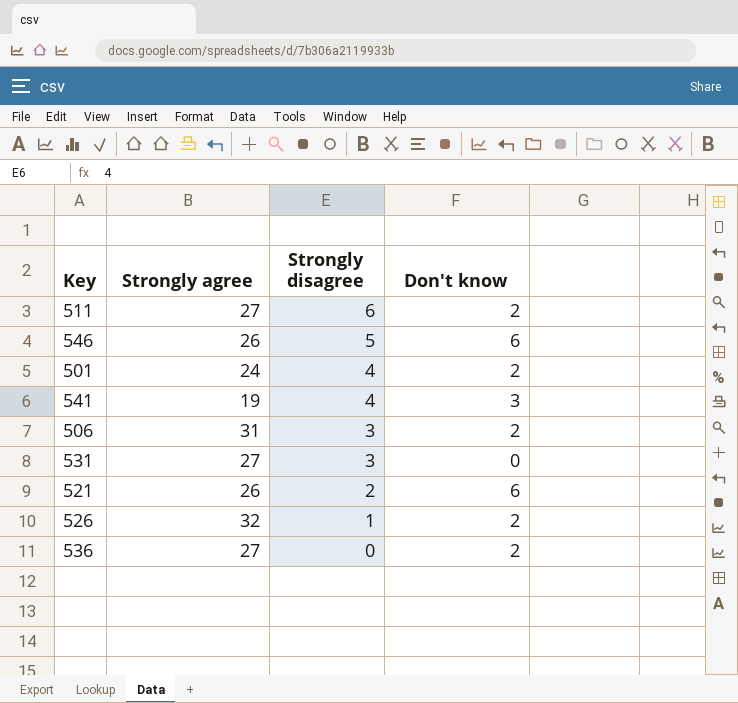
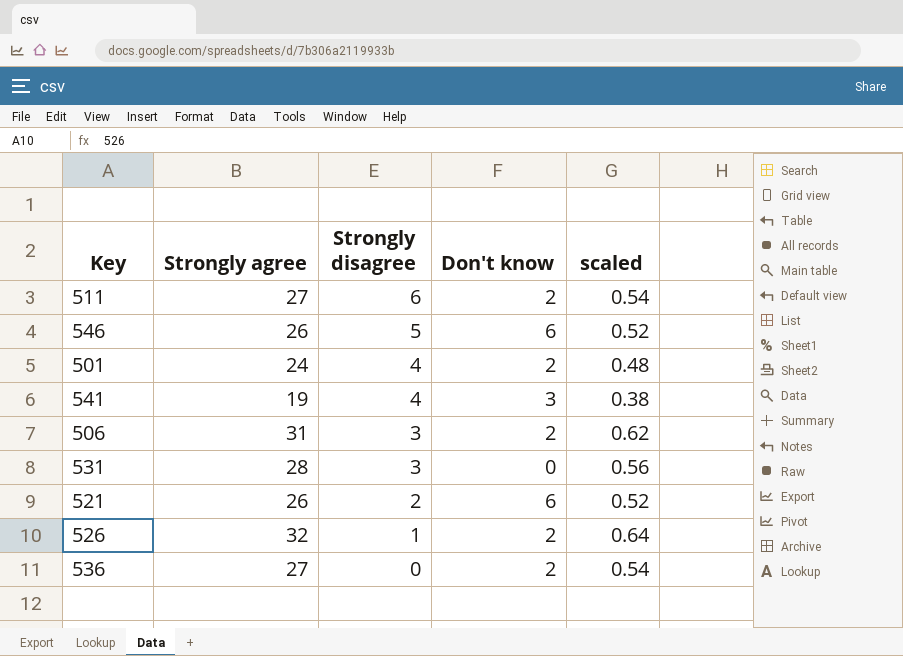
column scaled | formula: none -> [Strongly agree] * 0.02
531 | Strongly agree: 27 -> 28

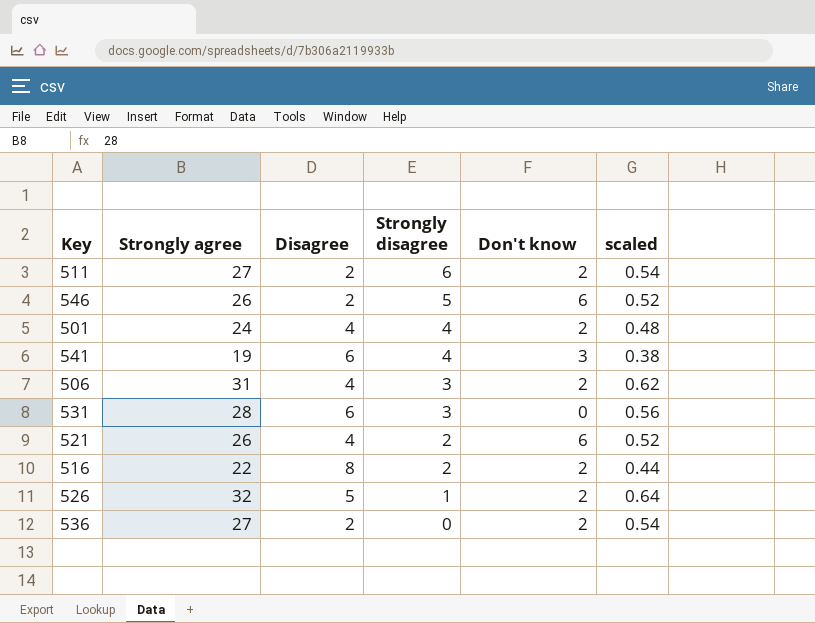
column Disagree | position: none -> 3
row 516: none -> 22 | 8 | 2 | 2 | 0.44

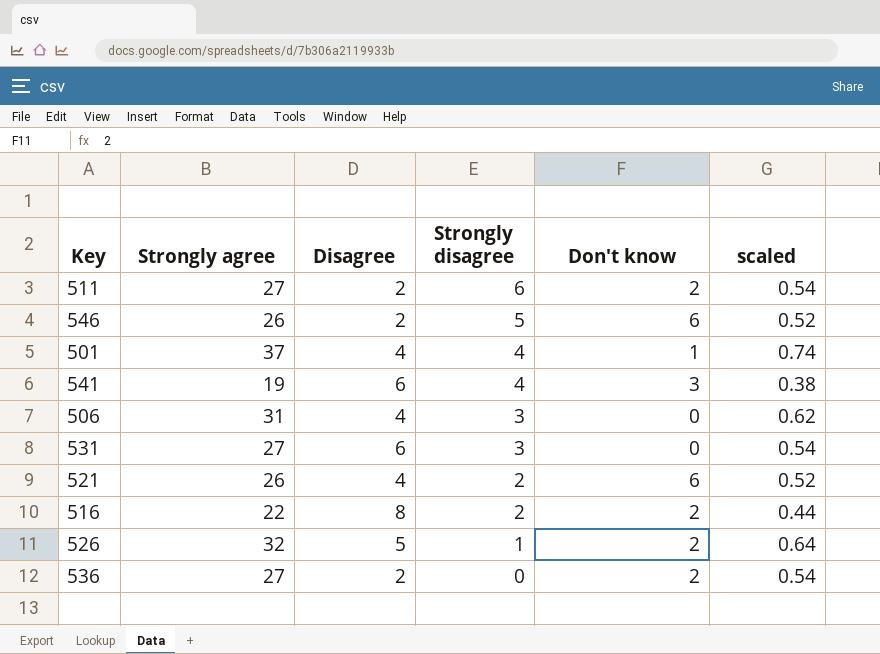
501 | Strongly agree: 24 -> 37
501 | Don't know: 2 -> 1
501 | scaled: 0.48 -> 0.74
506 | Don't know: 2 -> 0
531 | Strongly agree: 28 -> 27
531 | scaled: 0.56 -> 0.54

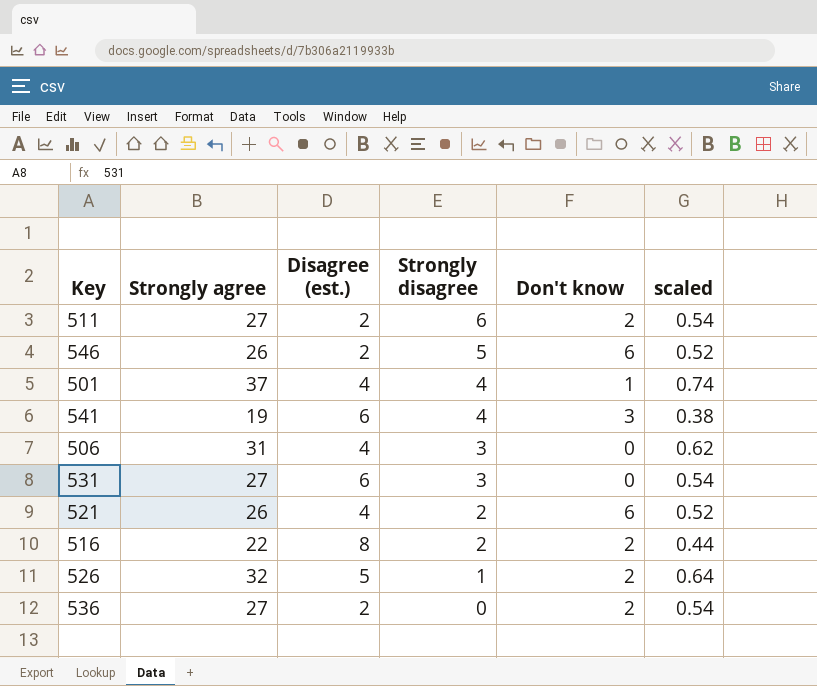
column name: Disagree -> Disagree (est.)

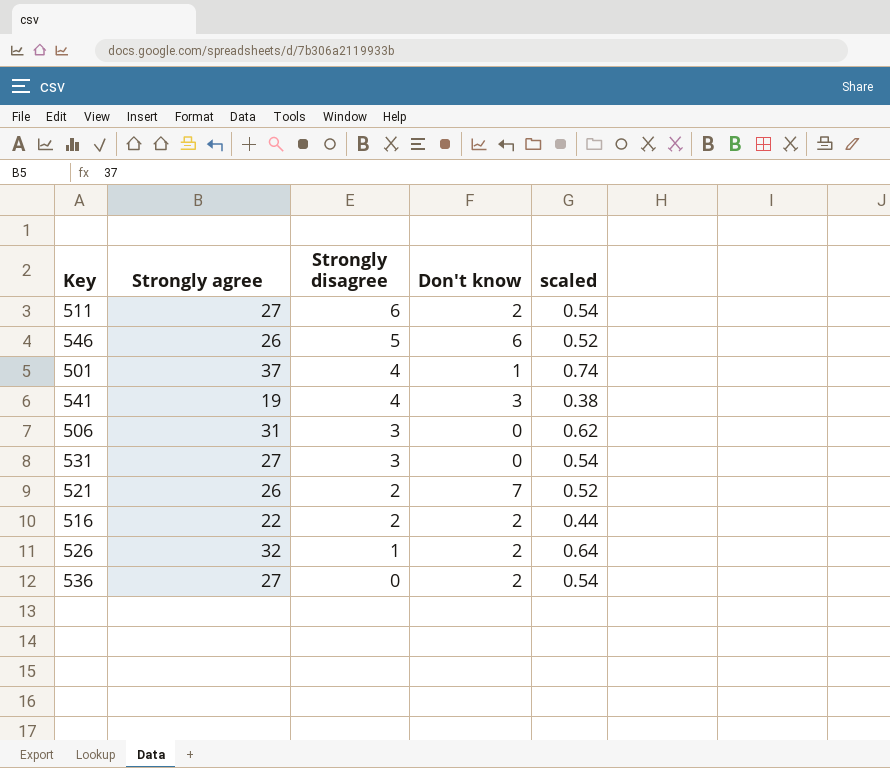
column Disagree (est.) | position: 3 -> none
521 | Don't know: 6 -> 7

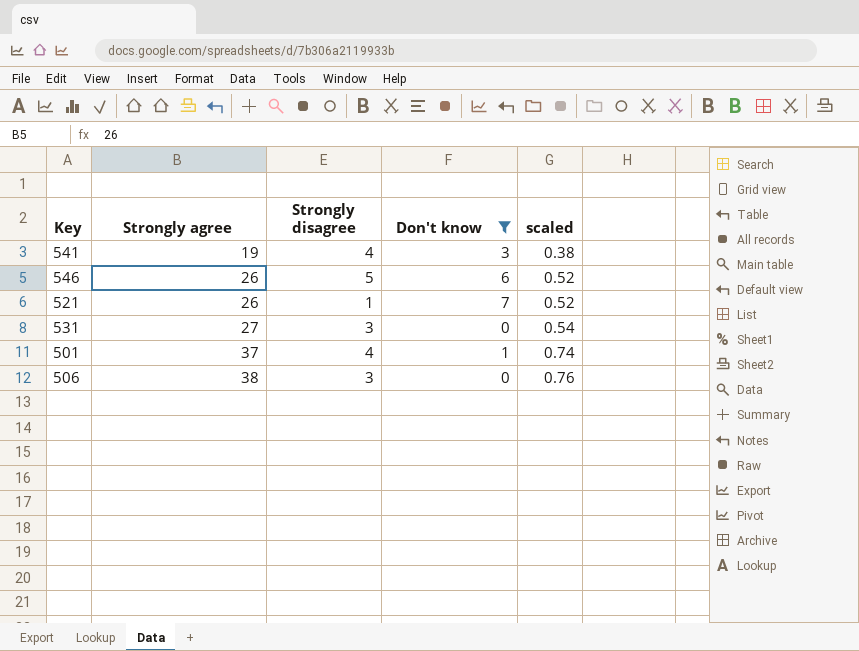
filter: none -> Don't know != 2
row order: Strongly disagree descending -> Strongly agree ascending
521 | Strongly disagree: 2 -> 1
506 | Strongly agree: 31 -> 38
506 | scaled: 0.62 -> 0.76

